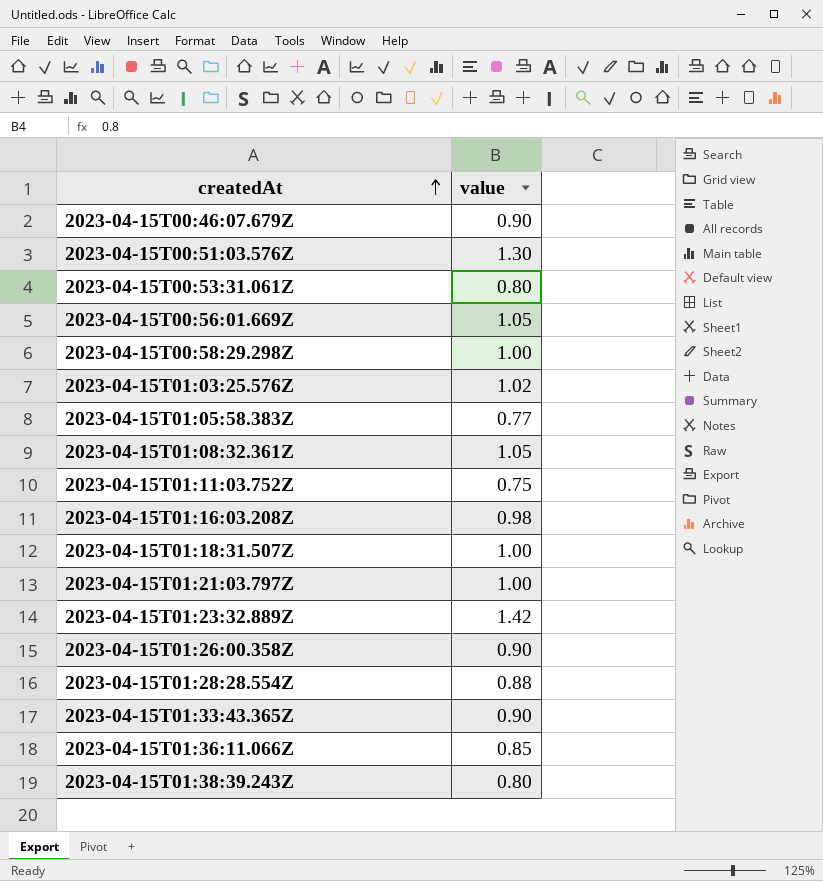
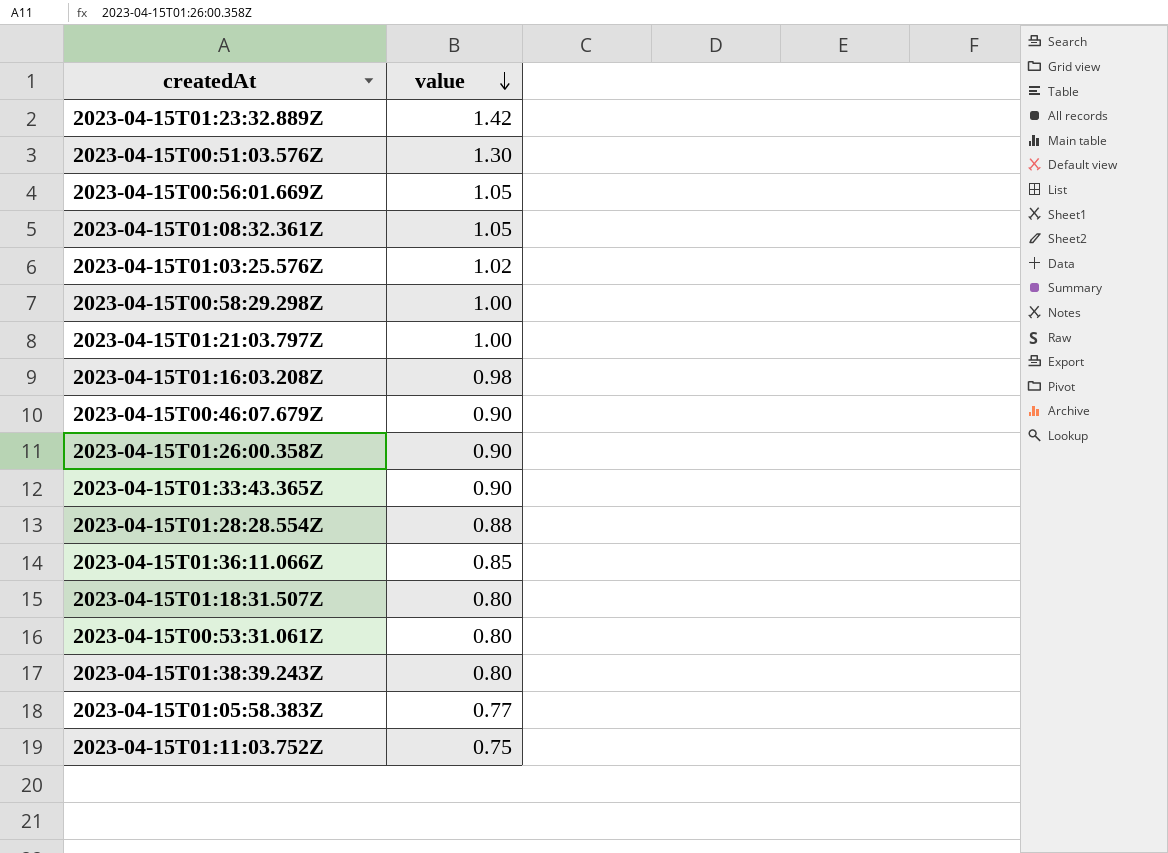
row order: createdAt ascending -> value descending
2023-04-15T01:18:31.507Z | value: 1.00 -> 0.80

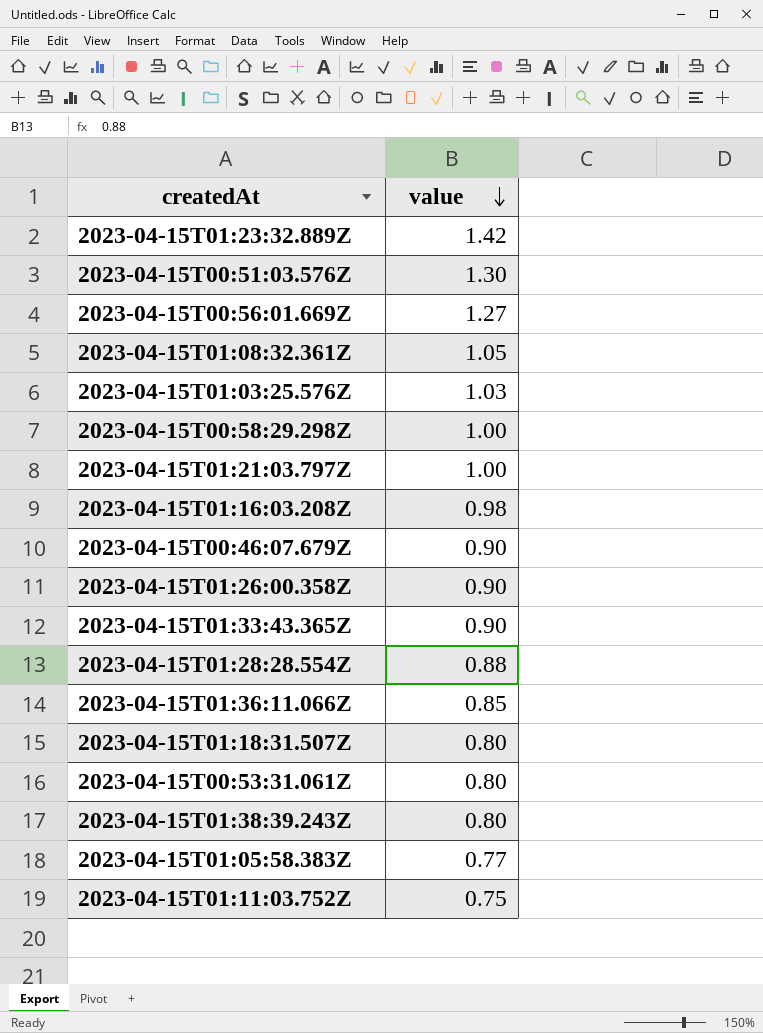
2023-04-15T00:56:01.669Z | value: 1.05 -> 1.27
2023-04-15T01:03:25.576Z | value: 1.02 -> 1.03

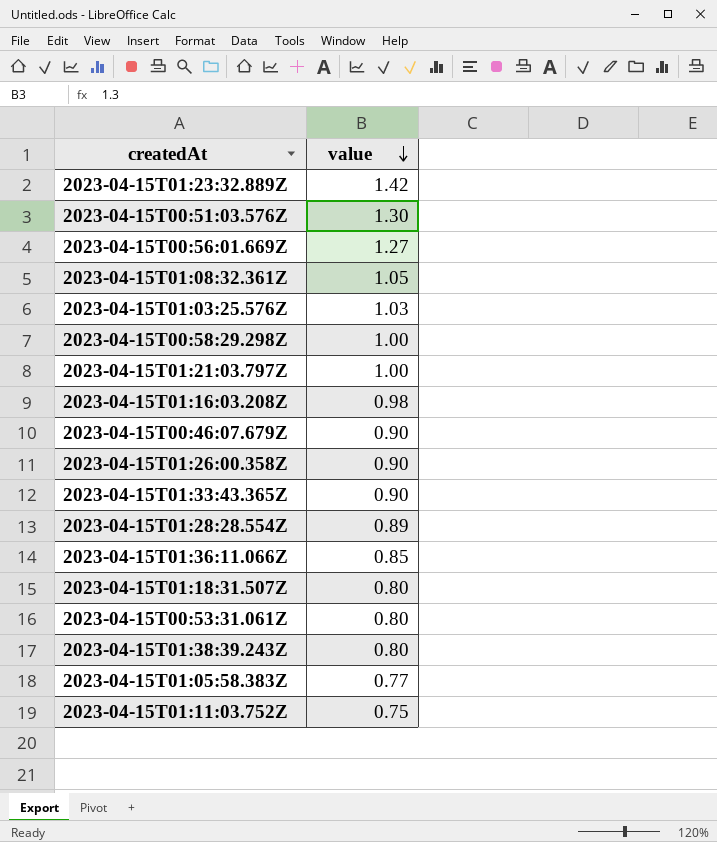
2023-04-15T01:28:28.554Z | value: 0.88 -> 0.89

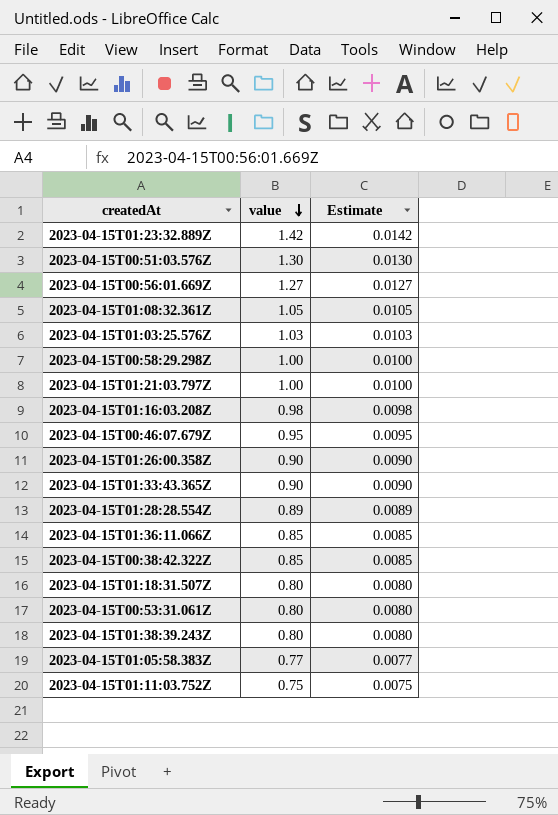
column Estimate | formula: none -> [value] * 0.01
2023-04-15T00:46:07.679Z | value: 0.90 -> 0.95
row 2023-04-15T00:38:42.322Z: none -> 0.85 | 0.0085

